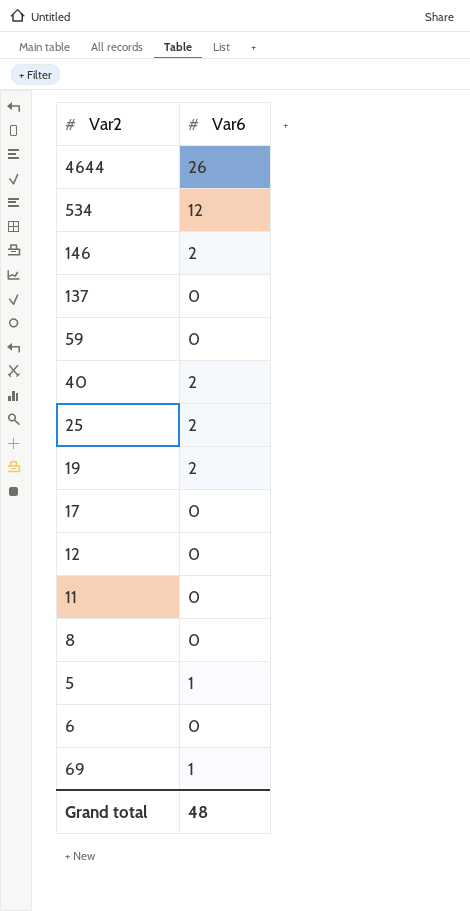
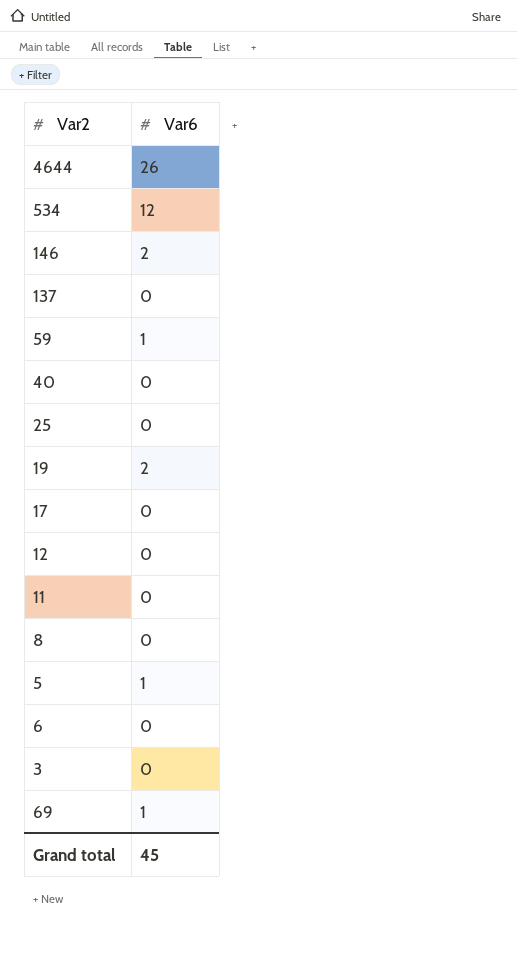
59 | Var6: 0 -> 1
40 | Var6: 2 -> 0
25 | Var6: 2 -> 0
row 3: none -> 0
Grand total | Var6: 48 -> 45

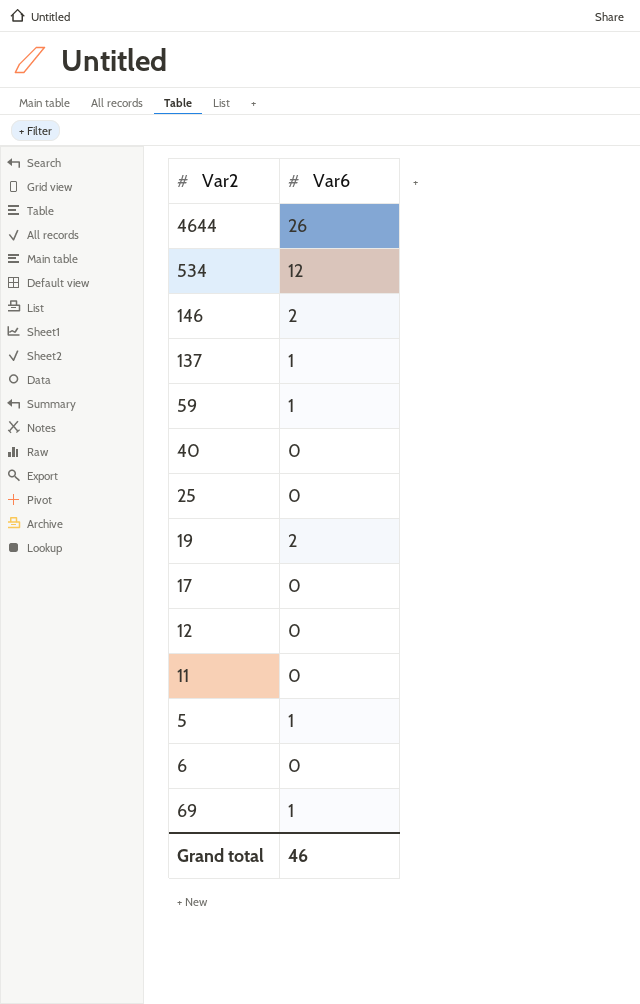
row 8: 0 -> none
row 3: 0 -> none
137 | Var6: 0 -> 1
Grand total | Var6: 45 -> 46

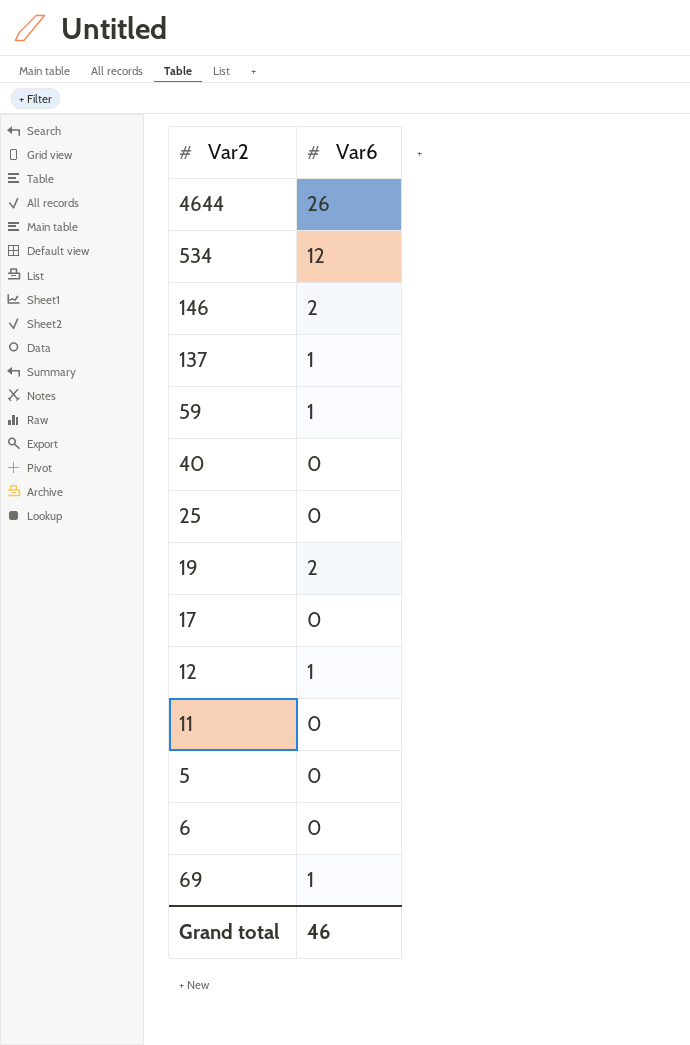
12 | Var6: 0 -> 1
5 | Var6: 1 -> 0

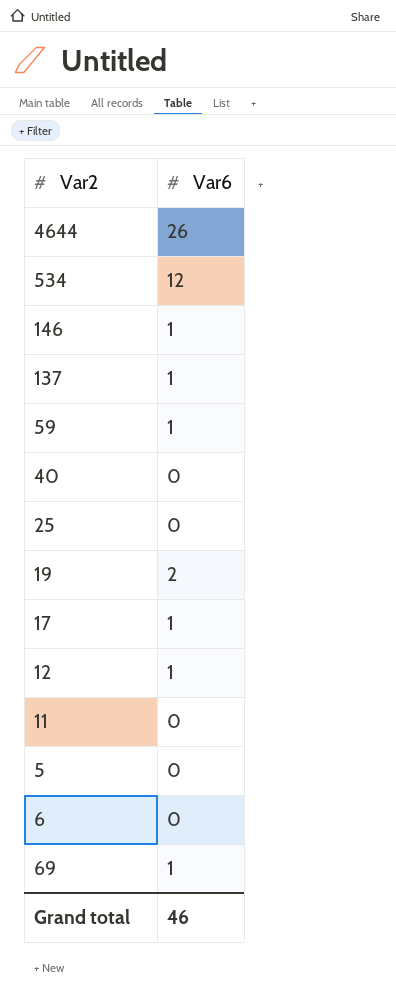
146 | Var6: 2 -> 1
17 | Var6: 0 -> 1

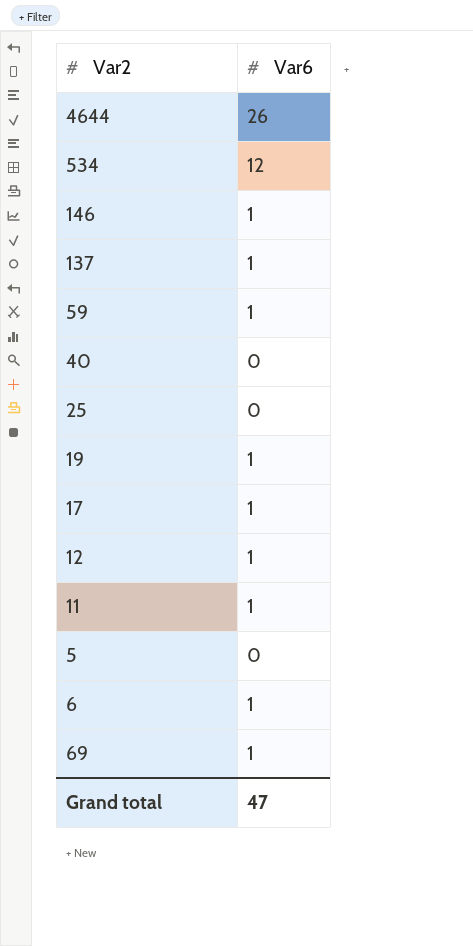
19 | Var6: 2 -> 1
11 | Var6: 0 -> 1
6 | Var6: 0 -> 1
Grand total | Var6: 46 -> 47

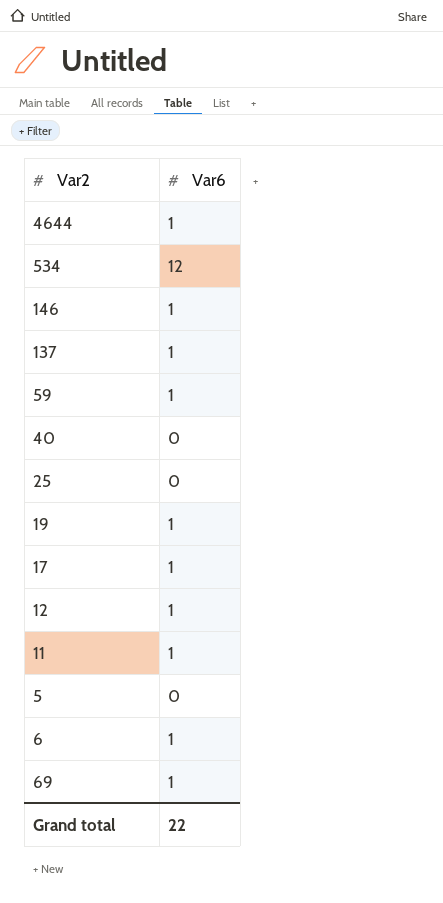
4644 | Var6: 26 -> 1
Grand total | Var6: 47 -> 22

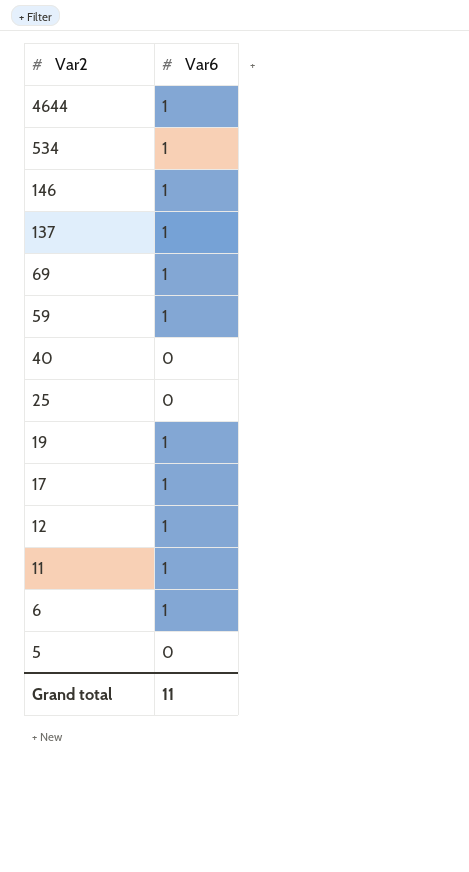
row order: none -> Var2 descending
534 | Var6: 12 -> 1
Grand total | Var6: 22 -> 11

